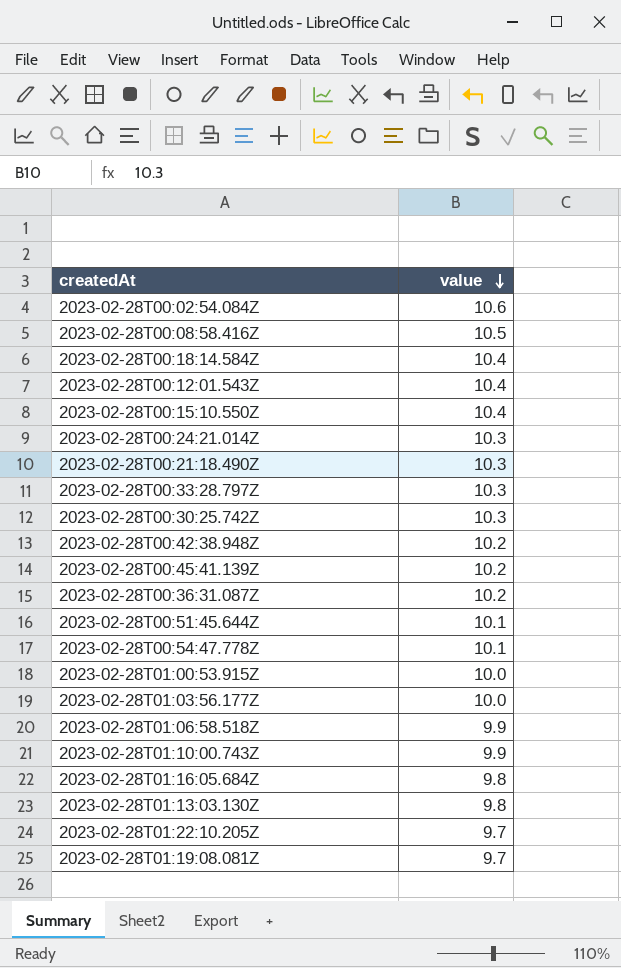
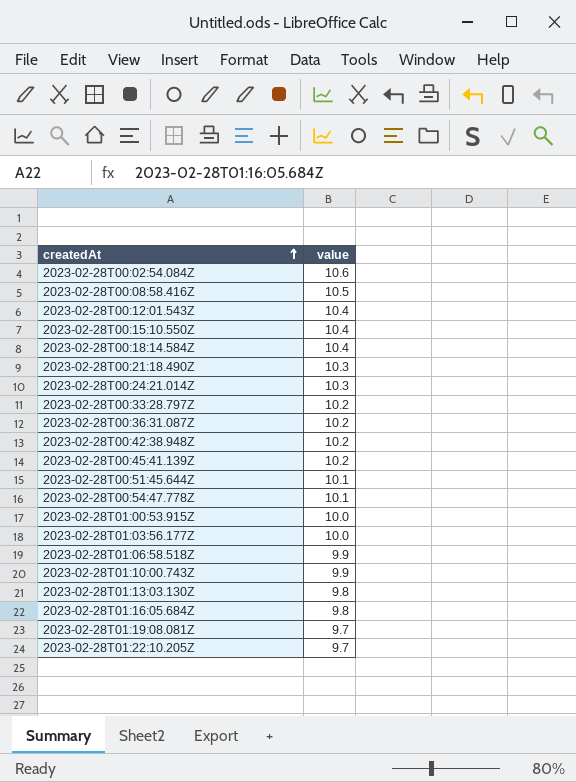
row order: value descending -> createdAt ascending
row 2023-02-28T00:30:25.742Z: 10.3 -> none
2023-02-28T00:33:28.797Z | value: 10.3 -> 10.2

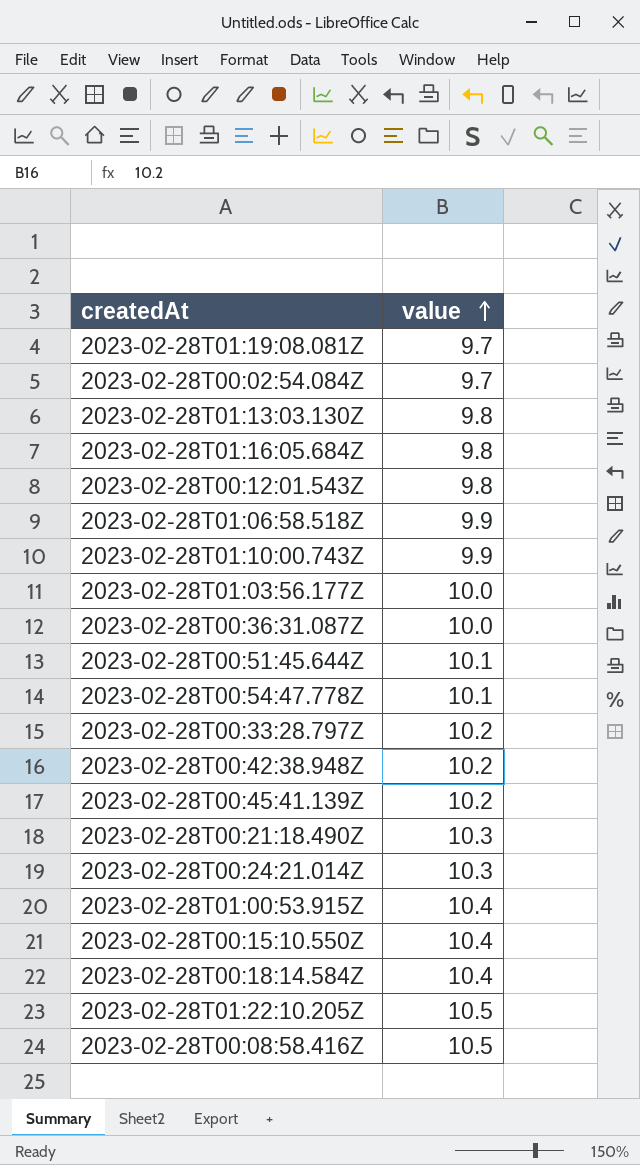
row order: createdAt ascending -> value ascending
2023-02-28T00:02:54.084Z | value: 10.6 -> 9.7
2023-02-28T00:12:01.543Z | value: 10.4 -> 9.8
2023-02-28T00:36:31.087Z | value: 10.2 -> 10.0
2023-02-28T01:00:53.915Z | value: 10.0 -> 10.4
2023-02-28T01:22:10.205Z | value: 9.7 -> 10.5

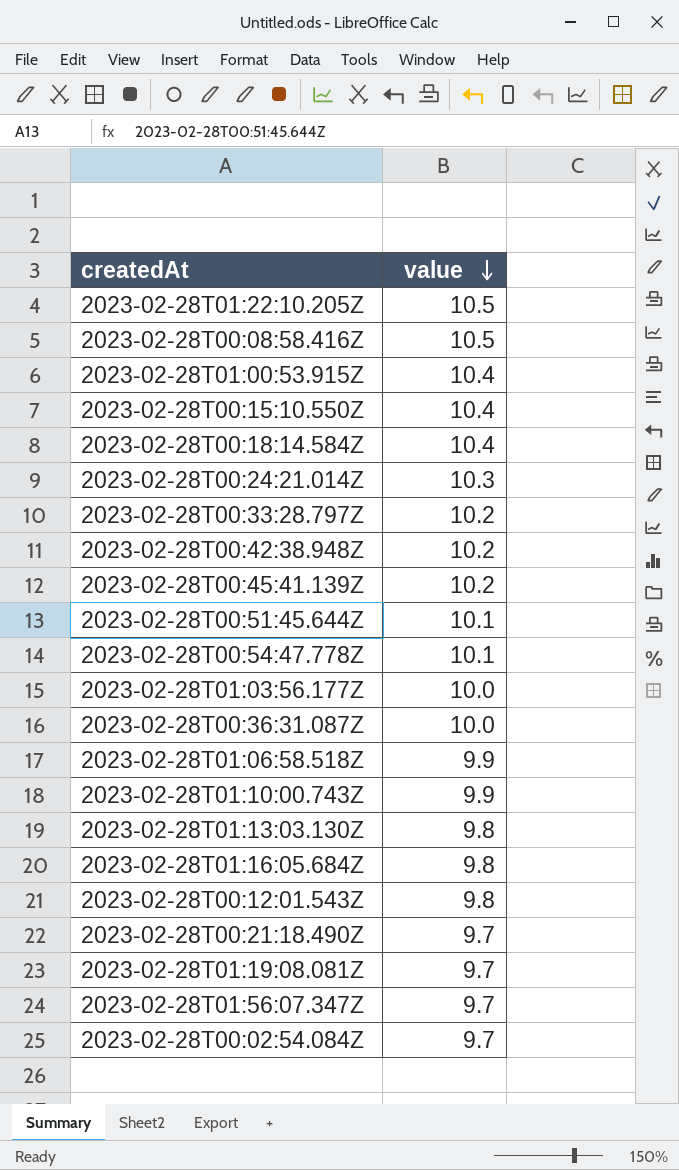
row order: value ascending -> value descending
2023-02-28T00:21:18.490Z | value: 10.3 -> 9.7
row 2023-02-28T01:56:07.347Z: none -> 9.7

